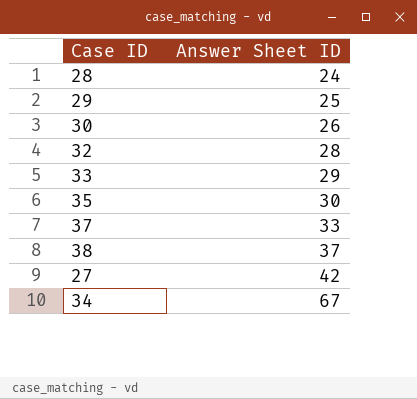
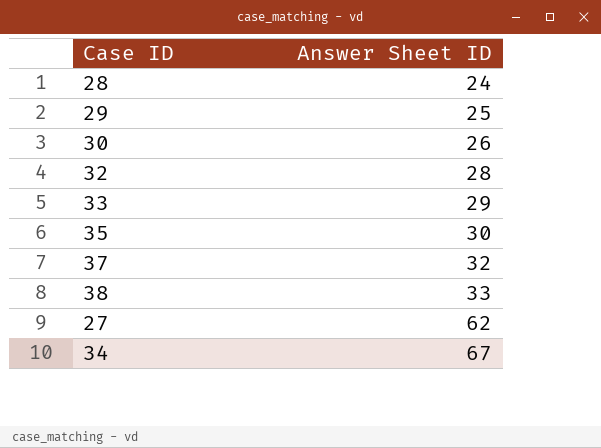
37 | Answer Sheet ID: 33 -> 32
38 | Answer Sheet ID: 37 -> 33
27 | Answer Sheet ID: 42 -> 62

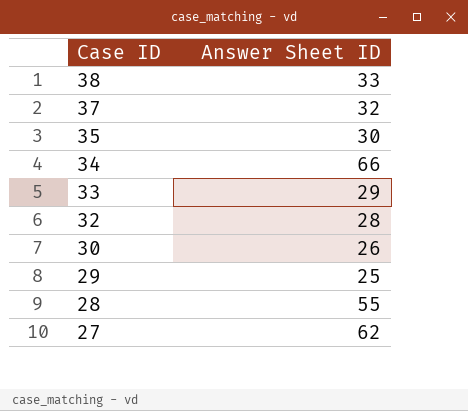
row order: Answer Sheet ID ascending -> Case ID descending
34 | Answer Sheet ID: 67 -> 66
28 | Answer Sheet ID: 24 -> 55

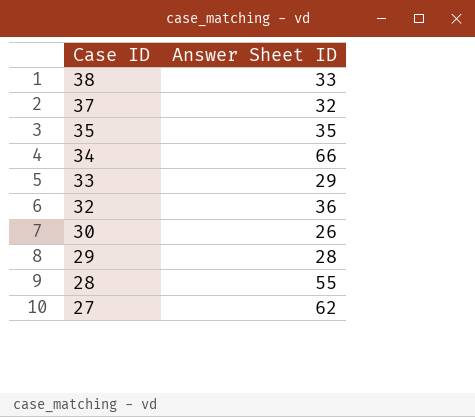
35 | Answer Sheet ID: 30 -> 35
32 | Answer Sheet ID: 28 -> 36
29 | Answer Sheet ID: 25 -> 28

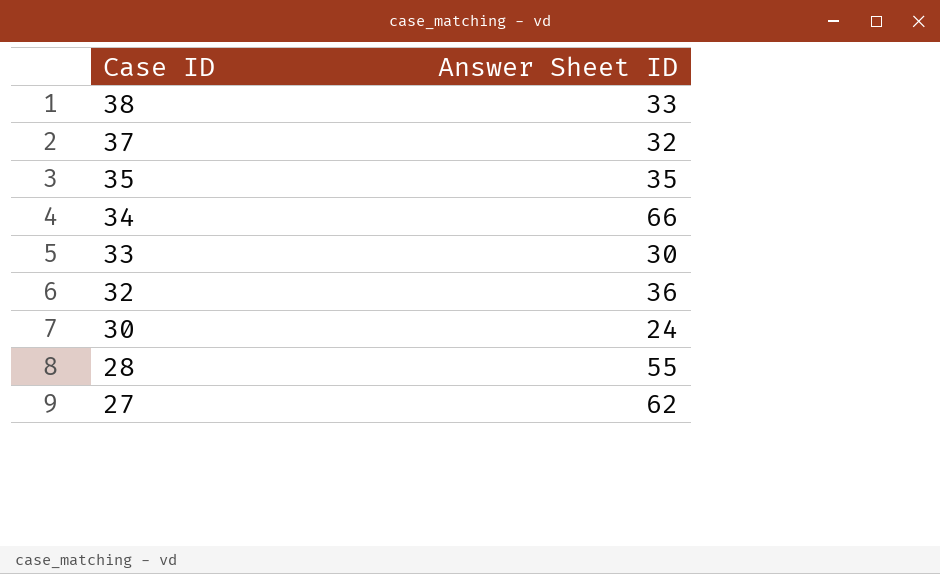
row 29: 28 -> none
33 | Answer Sheet ID: 29 -> 30
30 | Answer Sheet ID: 26 -> 24

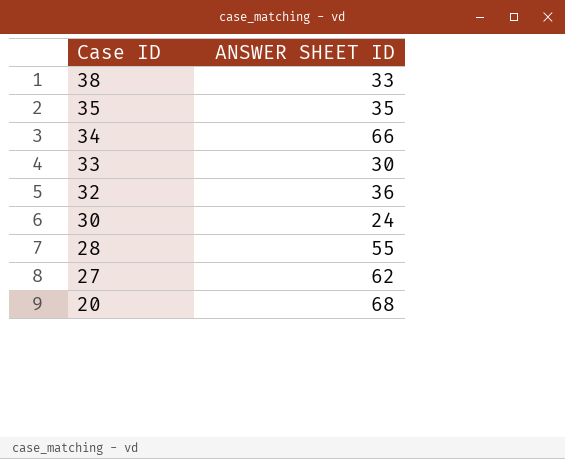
column name: Answer Sheet ID -> ANSWER SHEET ID
row 37: 32 -> none
row 20: none -> 68

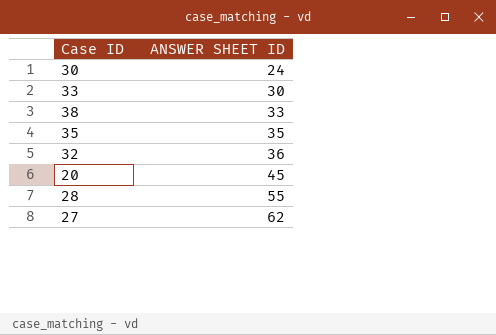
row order: Case ID descending -> ANSWER SHEET ID ascending
row 34: 66 -> none
20 | ANSWER SHEET ID: 68 -> 45

